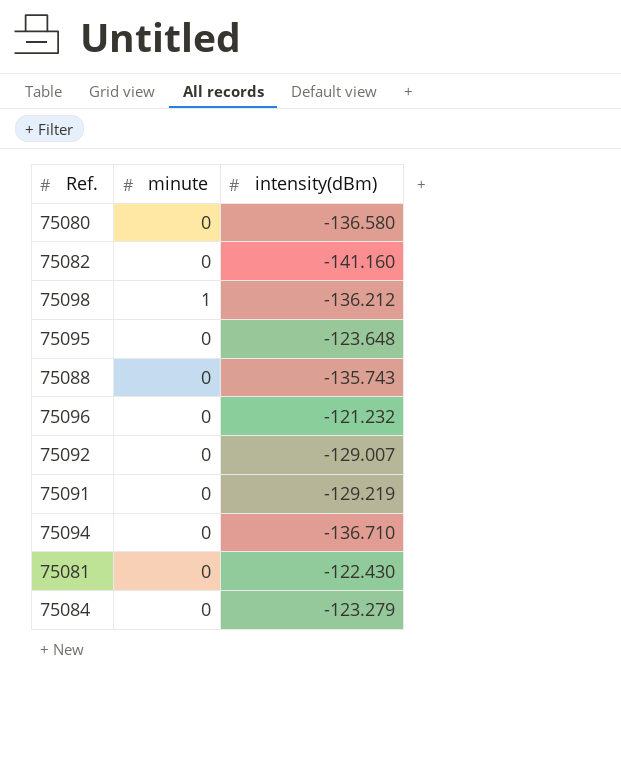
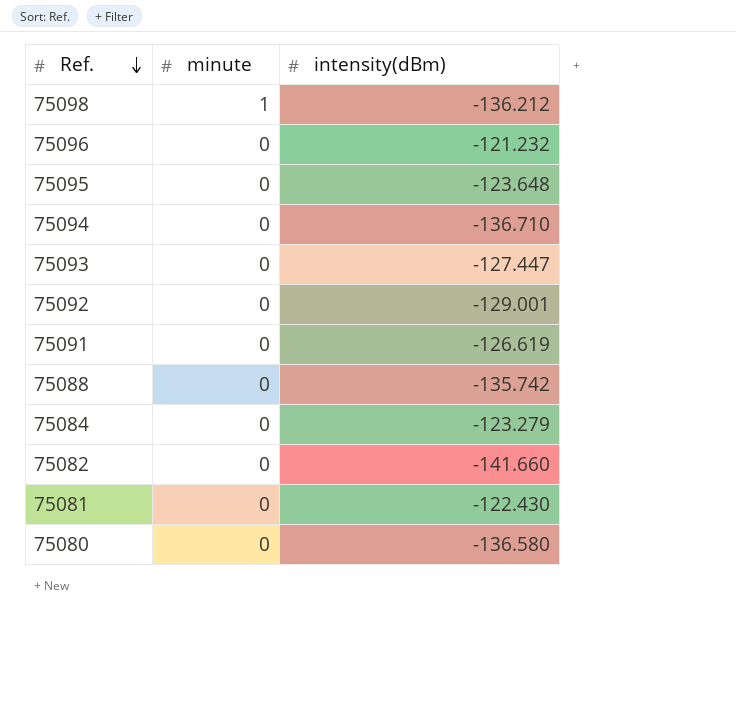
row order: none -> Ref. descending
row 75093: none -> 0 | -127.447
75092 | intensity(dBm): -129.007 -> -129.001
75091 | intensity(dBm): -129.219 -> -126.619
75088 | intensity(dBm): -135.743 -> -135.742
75082 | intensity(dBm): -141.160 -> -141.660

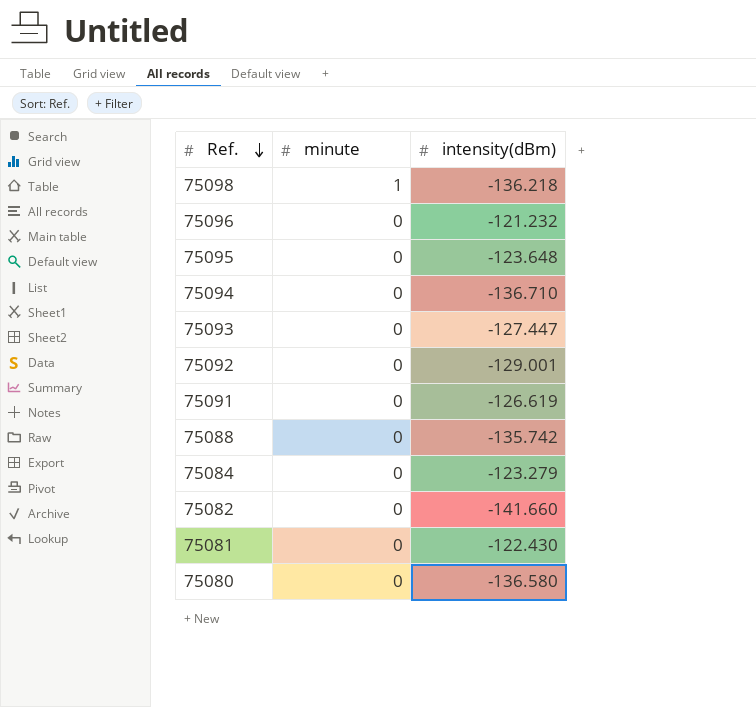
75098 | intensity(dBm): -136.212 -> -136.218

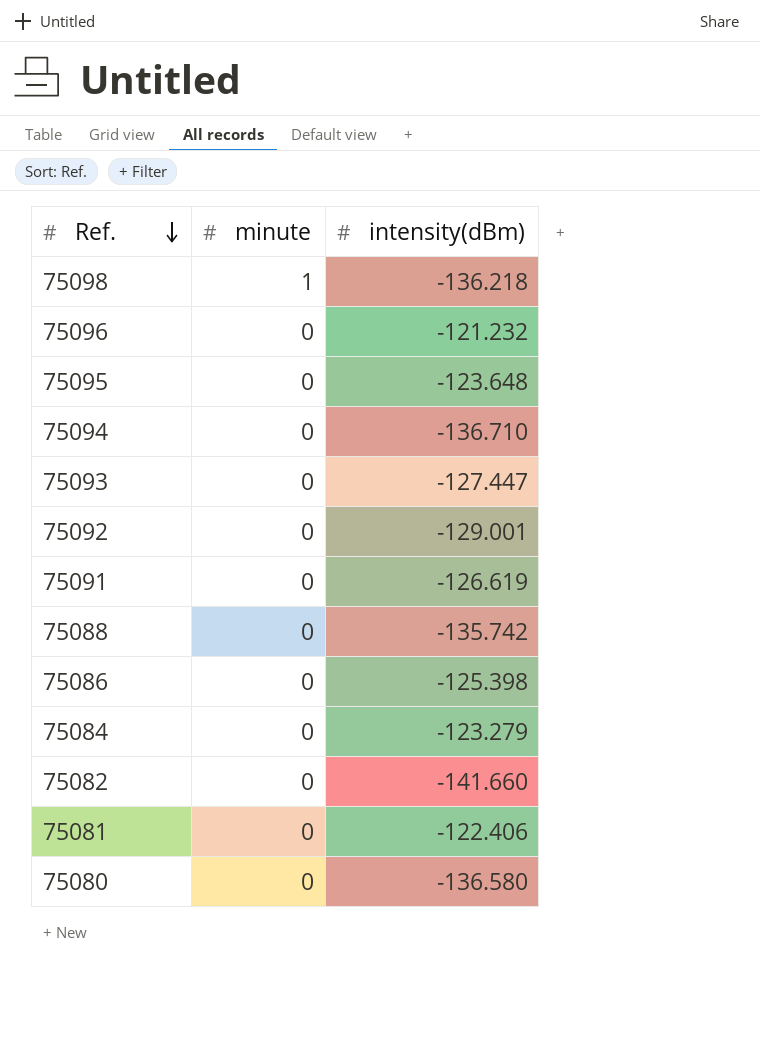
row 75086: none -> 0 | -125.398
75081 | intensity(dBm): -122.430 -> -122.406

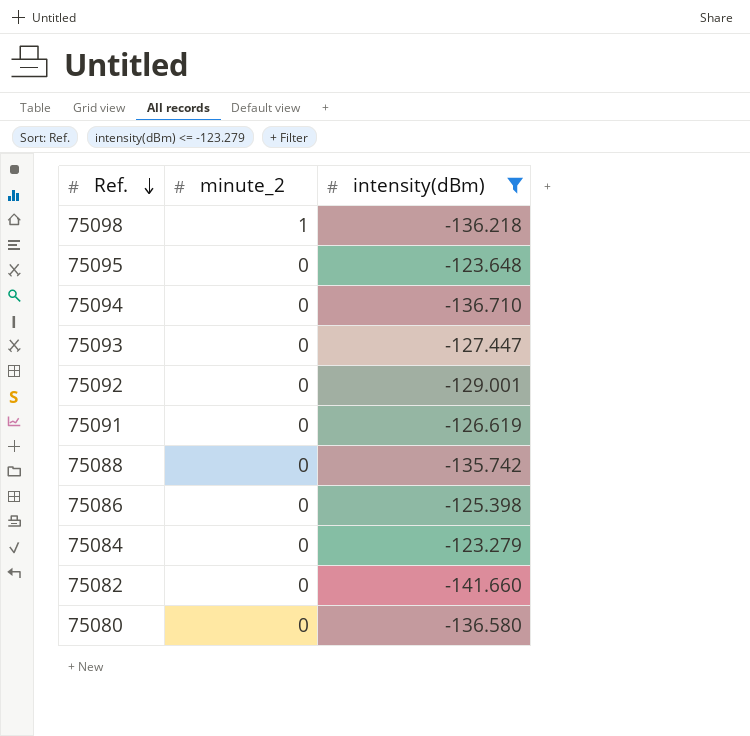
filter: none -> intensity(dBm) <= -123.279
column name: minute -> minute_2

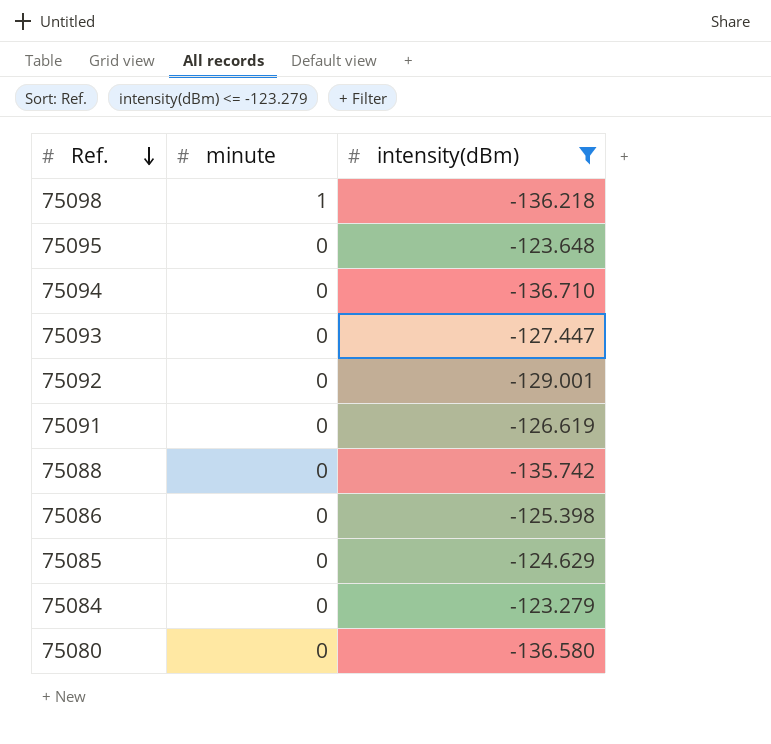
column name: minute_2 -> minute
row 75082: 0 | -141.660 -> none
row 75085: none -> 0 | -124.629

